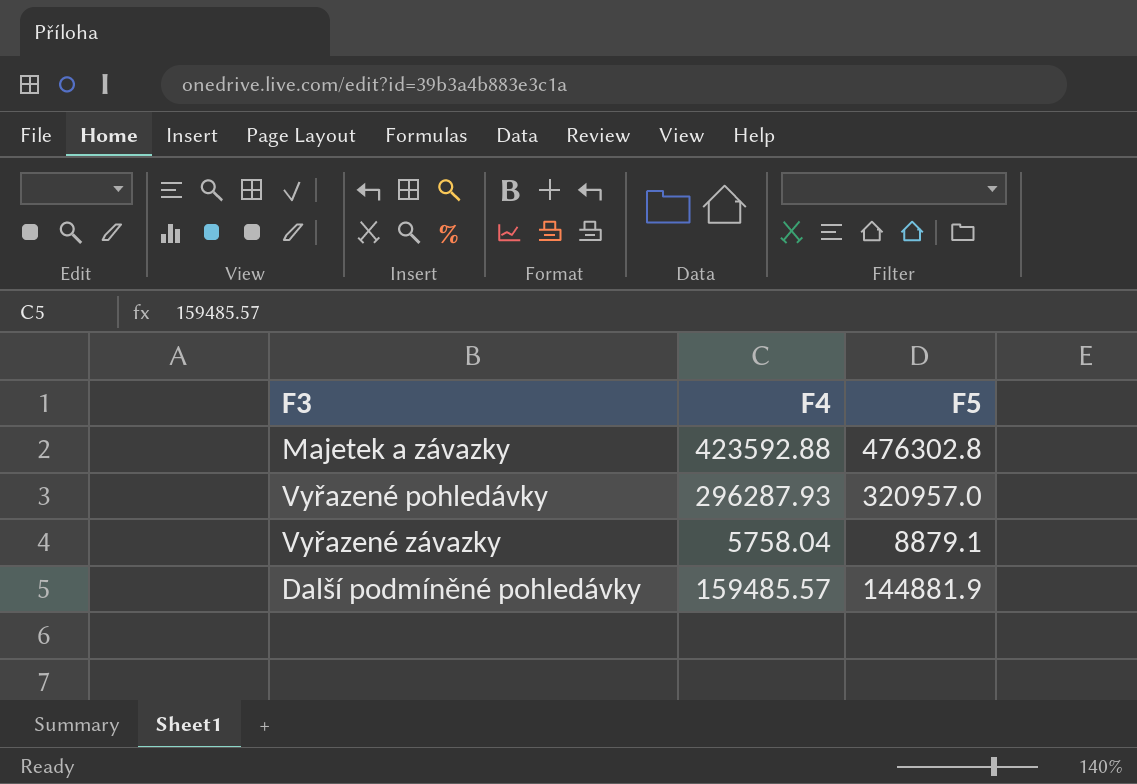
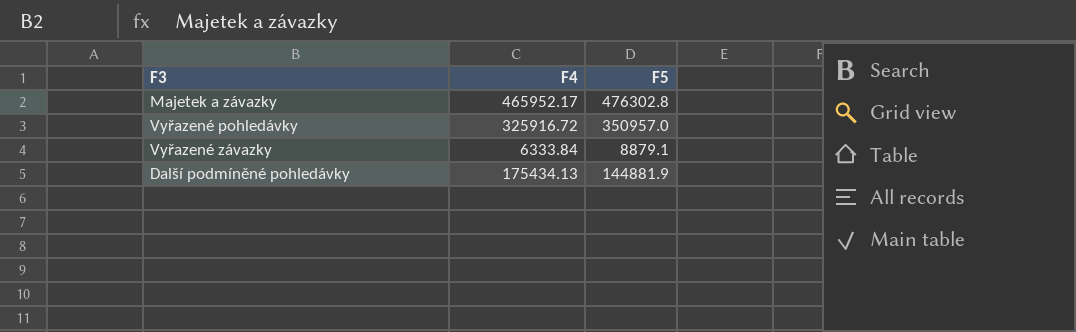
Majetek a závazky | F4: 423592.88 -> 465952.17
Vyřazené pohledávky | F4: 296287.93 -> 325916.72
Vyřazené pohledávky | F5: 320957.0 -> 350957.0
Vyřazené závazky | F4: 5758.04 -> 6333.84
Další podmíněné pohledávky | F4: 159485.57 -> 175434.13

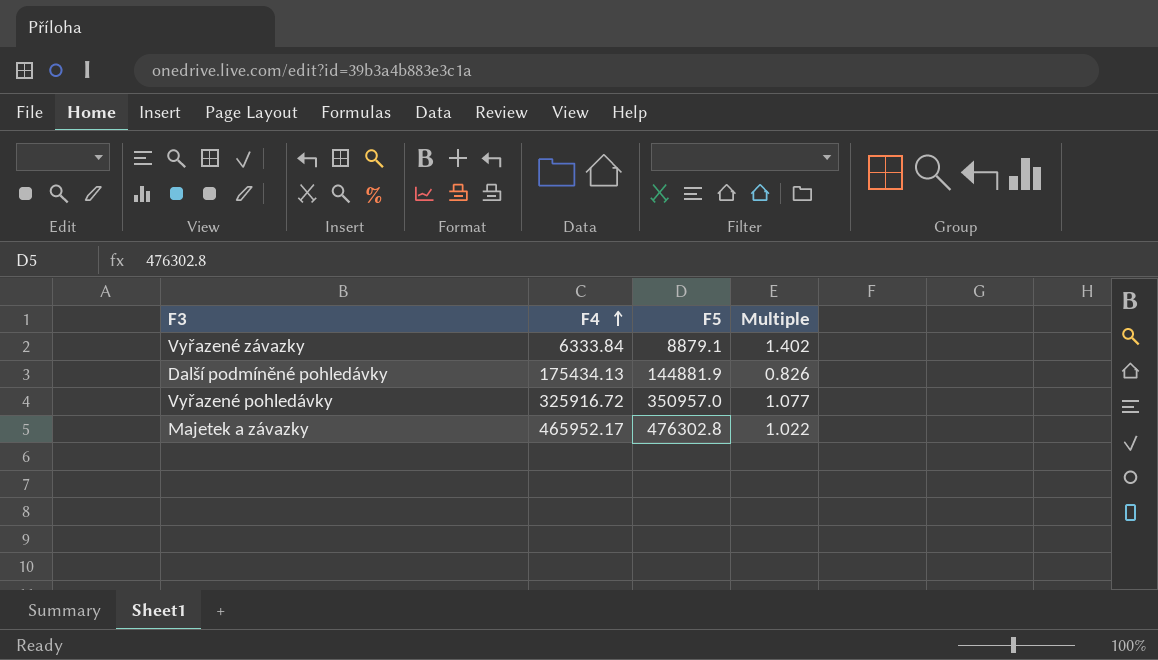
row order: none -> F4 ascending
column Multiple | formula: none -> [F5] / [F4]

